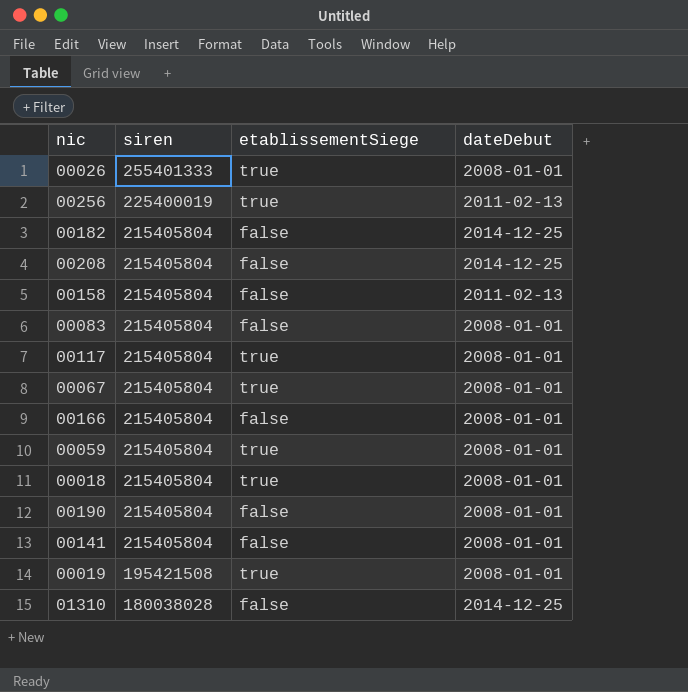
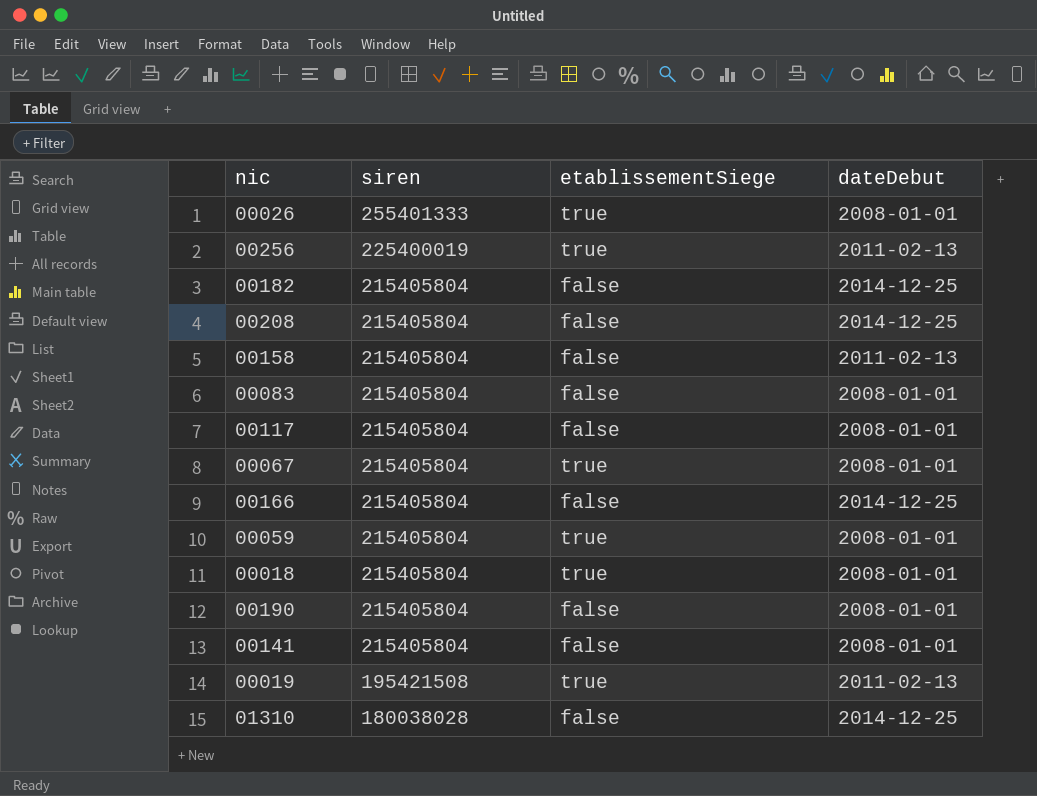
00117 | etablissementSiege: true -> false
00166 | dateDebut: 2008-01-01 -> 2014-12-25
00019 | dateDebut: 2008-01-01 -> 2011-02-13

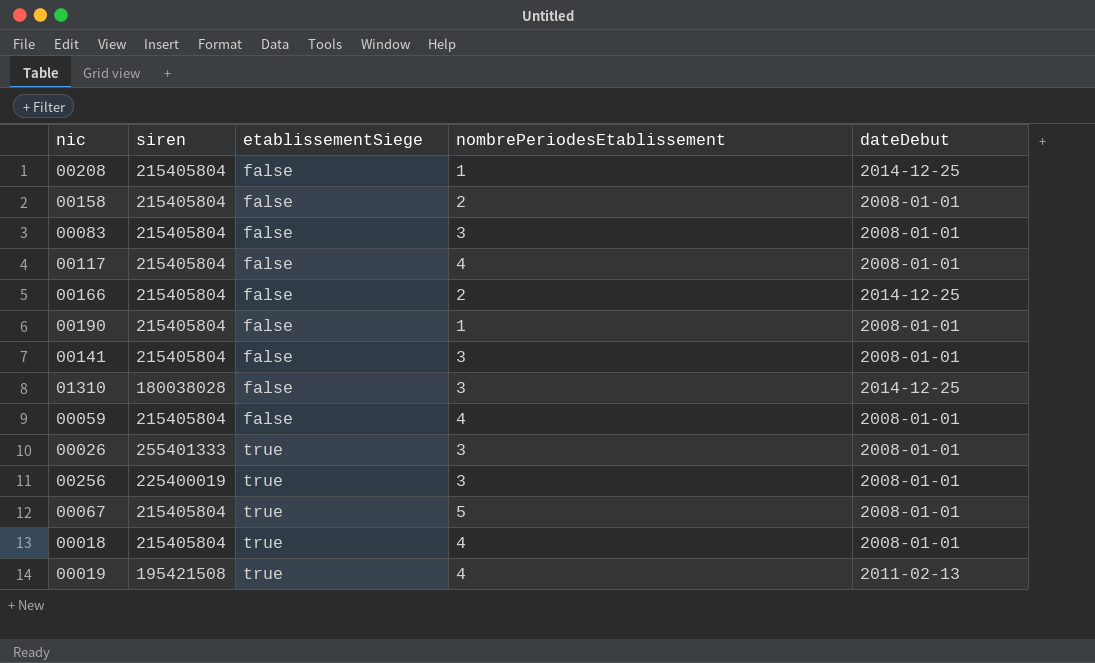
row order: siren descending -> etablissementSiege ascending
column nombrePeriodesEtablissement | position: none -> 4
row 00182: 215405804 | false | 2014-12-25 -> none
00158 | dateDebut: 2011-02-13 -> 2008-01-01
00059 | etablissementSiege: true -> false
00256 | dateDebut: 2011-02-13 -> 2008-01-01

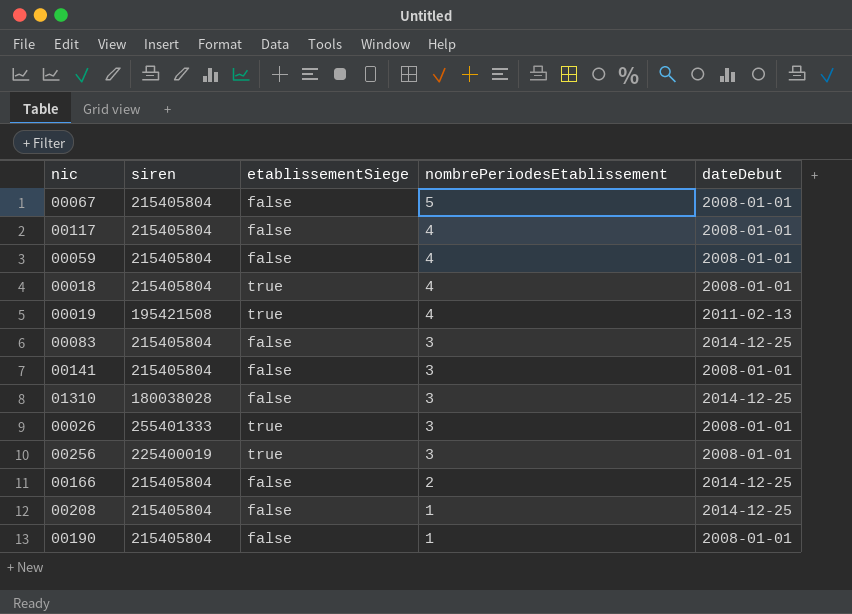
row order: etablissementSiege ascending -> nombrePeriodesEtablissement descending
row 00158: 215405804 | false | 2 | 2008-01-01 -> none
00067 | etablissementSiege: true -> false
00083 | dateDebut: 2008-01-01 -> 2014-12-25

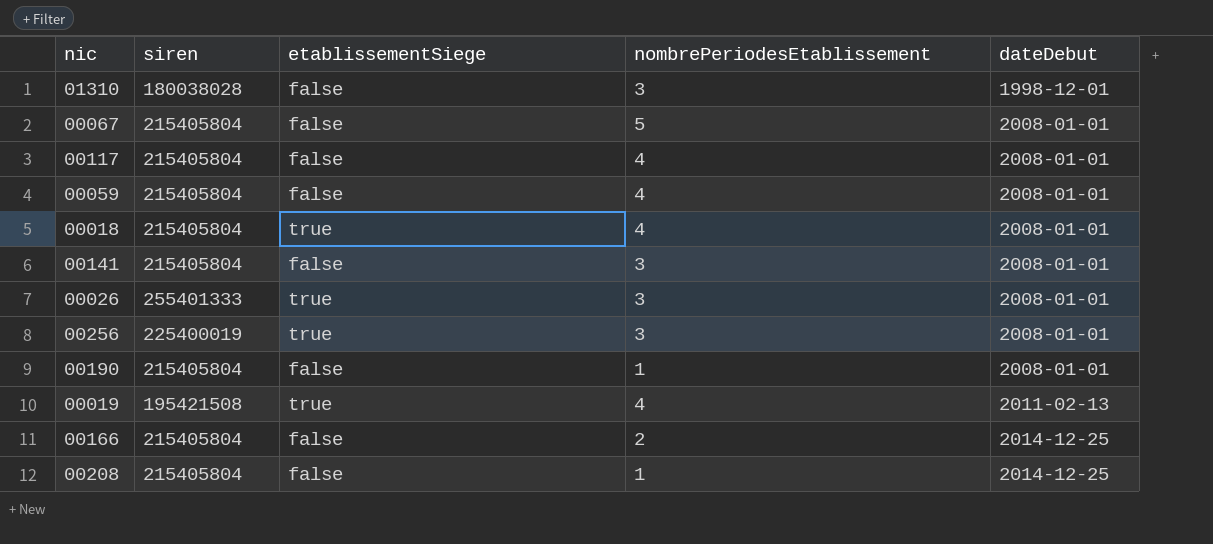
row order: nombrePeriodesEtablissement descending -> dateDebut ascending
row 00083: 215405804 | false | 3 | 2014-12-25 -> none
01310 | dateDebut: 2014-12-25 -> 1998-12-01

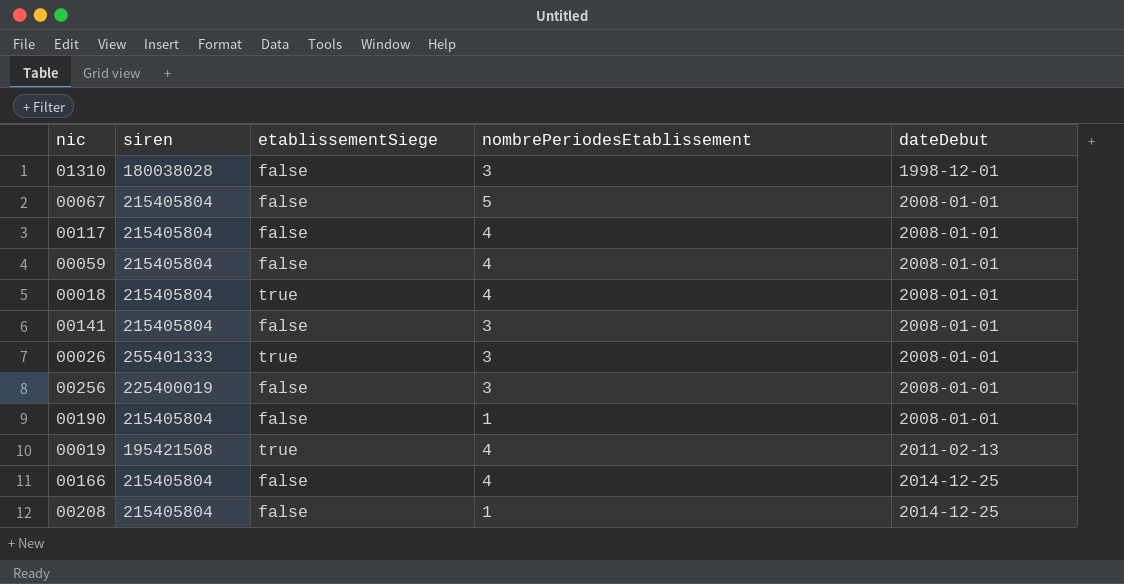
00256 | etablissementSiege: true -> false
00166 | nombrePeriodesEtablissement: 2 -> 4

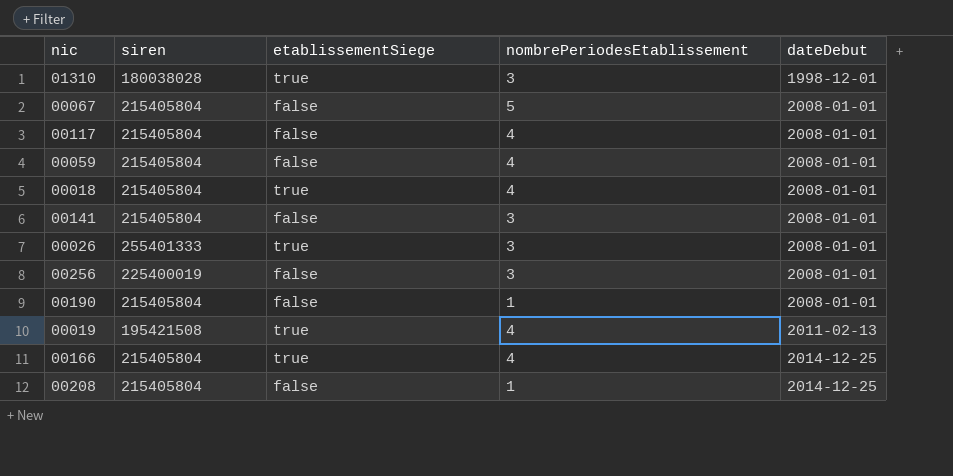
01310 | etablissementSiege: false -> true
00166 | etablissementSiege: false -> true

